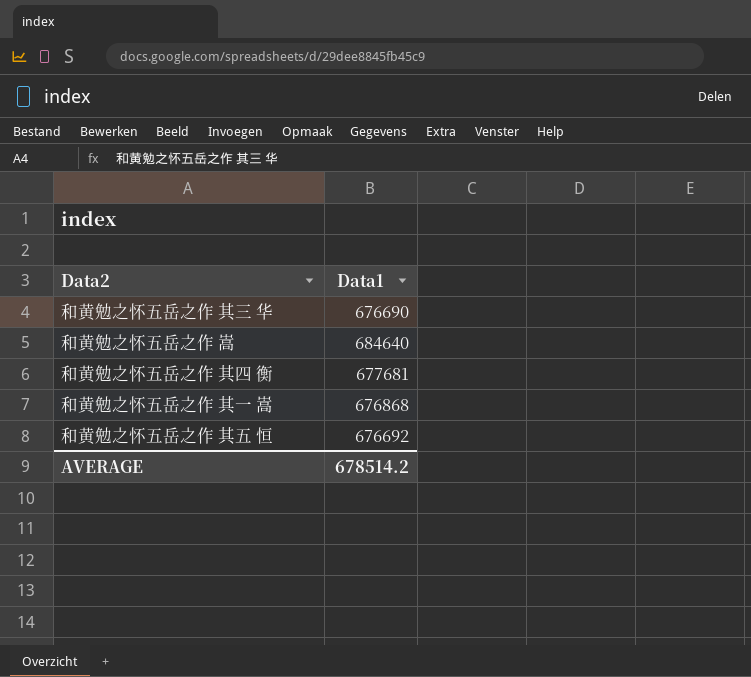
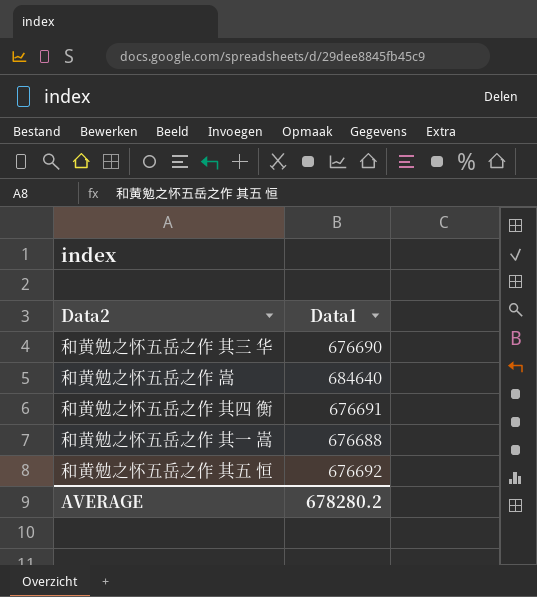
和黄勉之怀五岳之作 其四 衡 | Data1: 677681 -> 676691
和黄勉之怀五岳之作 其一 嵩 | Data1: 676868 -> 676688
AVERAGE | Data1: 678514.2 -> 678280.2

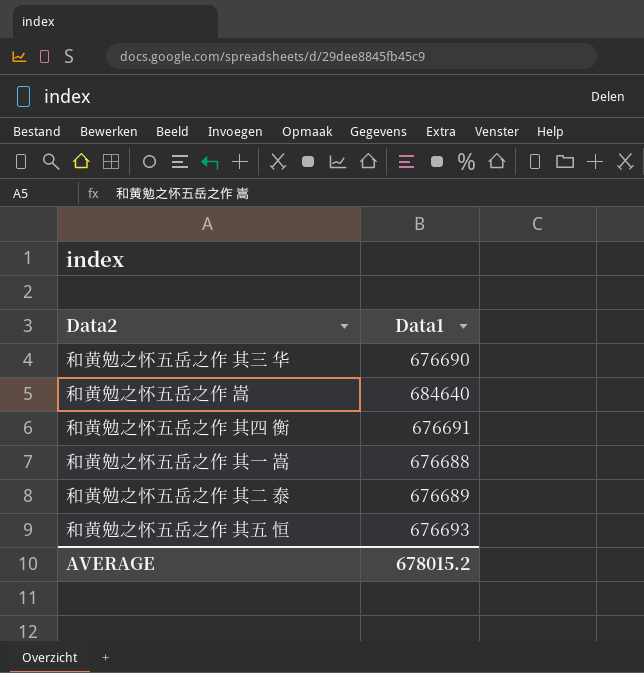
row 和黄勉之怀五岳之作 其二 泰: none -> 676689
和黄勉之怀五岳之作 其五 恒 | Data1: 676692 -> 676693
AVERAGE | Data1: 678280.2 -> 678015.2

